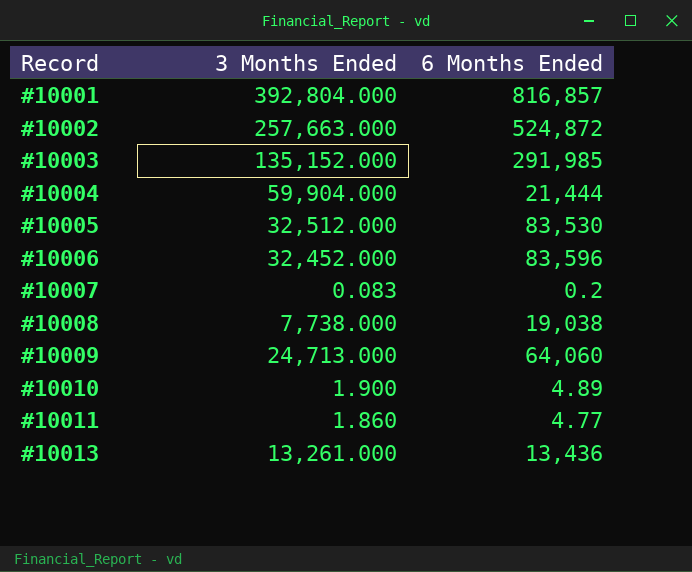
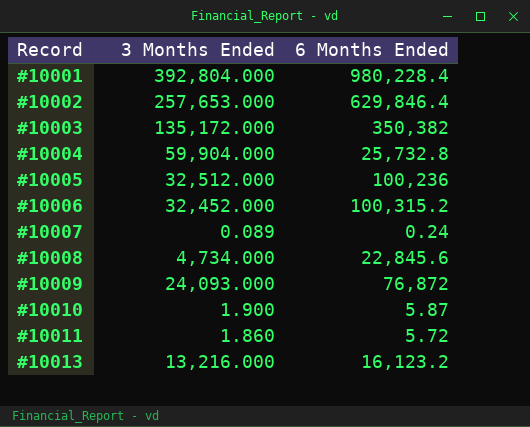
#10001 | 6 Months Ended: 816,857 -> 980,228.4
#10002 | 3 Months Ended: 257,663.000 -> 257,653.000
#10002 | 6 Months Ended: 524,872 -> 629,846.4
#10003 | 3 Months Ended: 135,152.000 -> 135,172.000
#10003 | 6 Months Ended: 291,985 -> 350,382
#10004 | 6 Months Ended: 21,444 -> 25,732.8
#10005 | 6 Months Ended: 83,530 -> 100,236
#10006 | 6 Months Ended: 83,596 -> 100,315.2
#10007 | 3 Months Ended: 0.083 -> 0.089
#10007 | 6 Months Ended: 0.2 -> 0.24
#10008 | 3 Months Ended: 7,738.000 -> 4,734.000
#10008 | 6 Months Ended: 19,038 -> 22,845.6
#10009 | 3 Months Ended: 24,713.000 -> 24,093.000
#10009 | 6 Months Ended: 64,060 -> 76,872
#10010 | 6 Months Ended: 4.89 -> 5.87
#10011 | 6 Months Ended: 4.77 -> 5.72
#10013 | 3 Months Ended: 13,261.000 -> 13,216.000
#10013 | 6 Months Ended: 13,436 -> 16,123.2

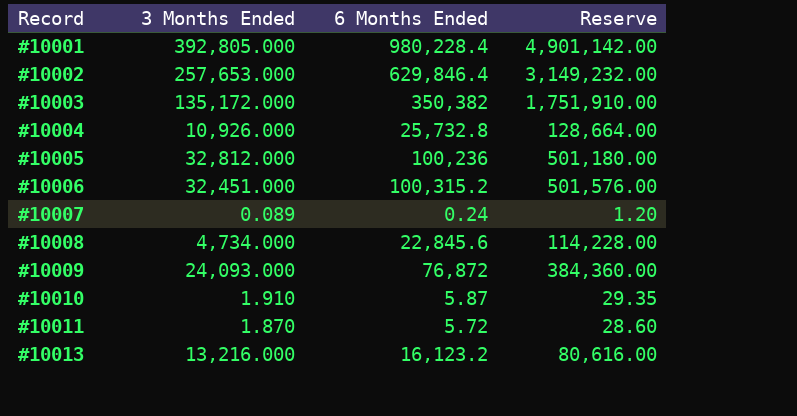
column Reserve | formula: none -> [6 Months Ended] * 5
#10001 | 3 Months Ended: 392,804.000 -> 392,805.000
#10004 | 3 Months Ended: 59,904.000 -> 10,926.000
#10005 | 3 Months Ended: 32,512.000 -> 32,812.000
#10006 | 3 Months Ended: 32,452.000 -> 32,451.000
#10010 | 3 Months Ended: 1.900 -> 1.910
#10011 | 3 Months Ended: 1.860 -> 1.870

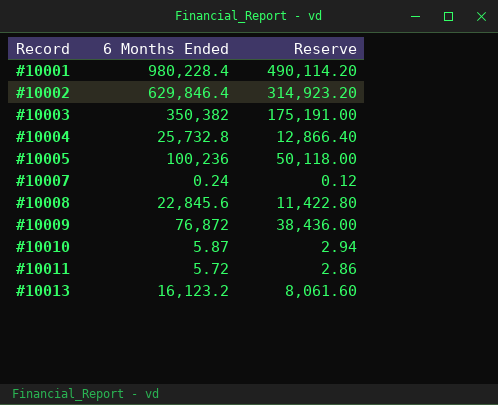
column 3 Months Ended | position: 2 -> none
column Reserve | formula: [6 Months Ended] * 5 -> [6 Months Ended] * 0.5
row #10006: 32,451.000 | 100,315.2 | 501,576.00 -> none

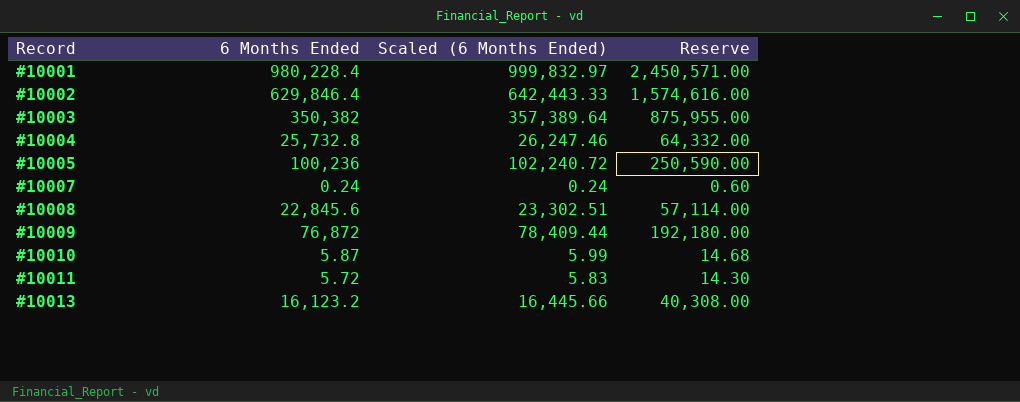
column Scaled (6 Months Ended) | formula: none -> [6 Months Ended] * 1.02
column Reserve | formula: [6 Months Ended] * 0.5 -> [6 Months Ended] * 2.5

